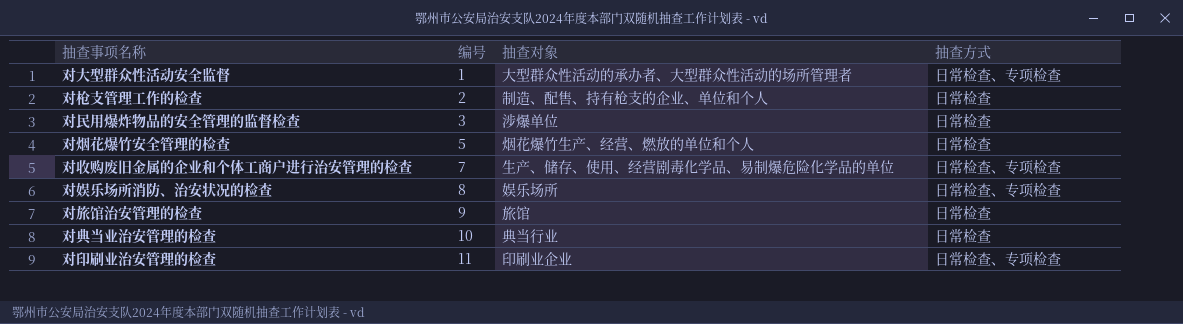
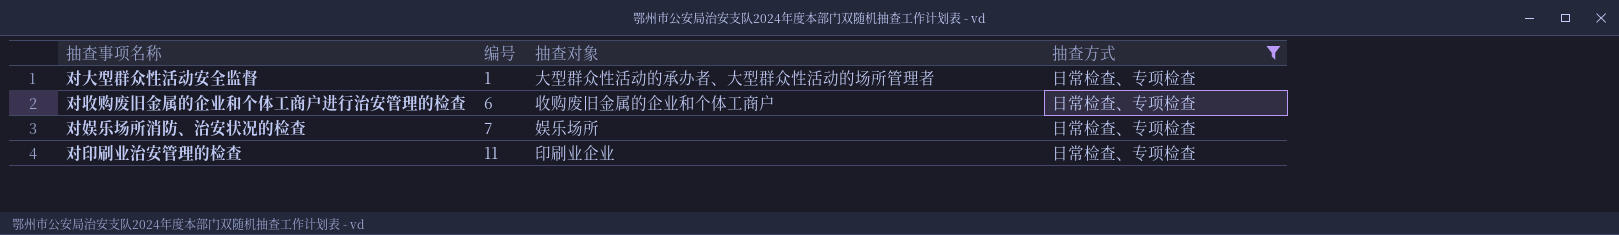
filter: none -> 抽查方式 = 日常检查、专项检查
对收购废旧金属的企业和个体工商户进行治安管理的检查 | 编号: 7 -> 6
对收购废旧金属的企业和个体工商户进行治安管理的检查 | 抽查对象: 生产、储存、使用、经营剧毒化学品、易制爆危险化学品的单位 -> 收购废旧金属的企业和个体工商户
对娱乐场所消防、治安状况的检查 | 编号: 8 -> 7

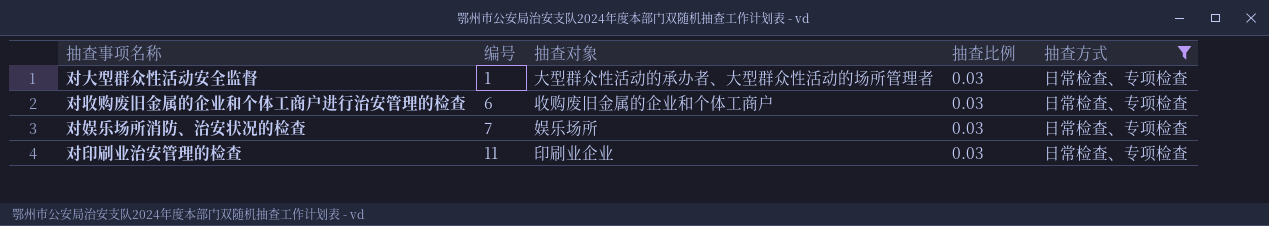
column 抽查比例 | position: none -> 4

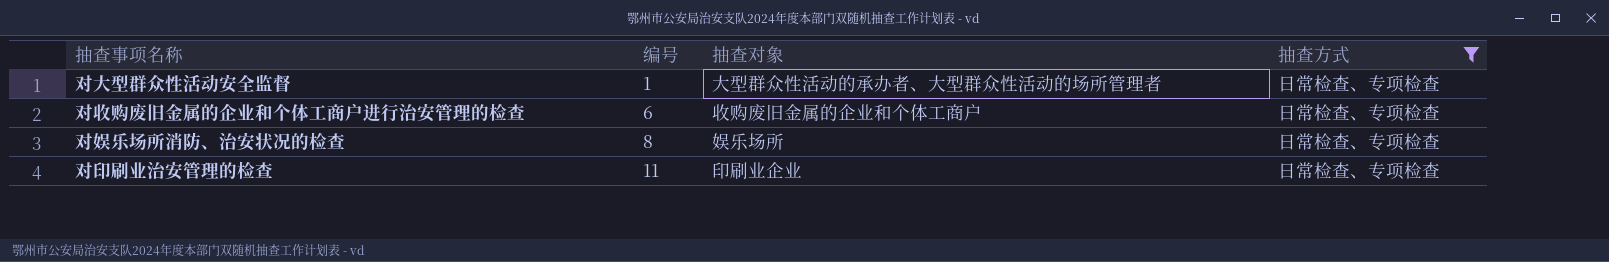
column 抽查比例 | position: 4 -> none
对娱乐场所消防、治安状况的检查 | 编号: 7 -> 8

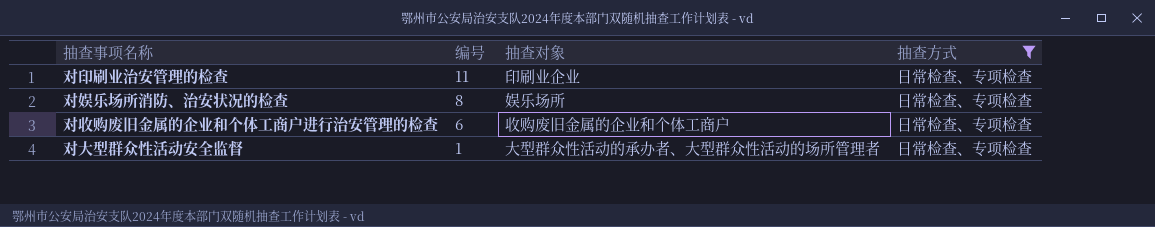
row order: 编号 ascending -> 编号 descending

